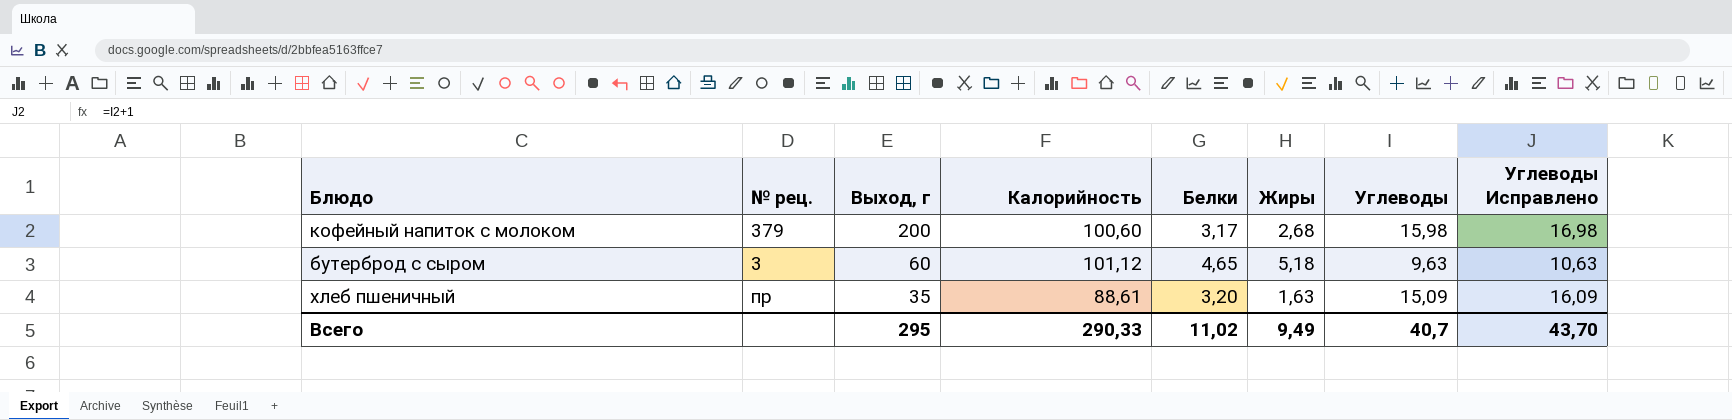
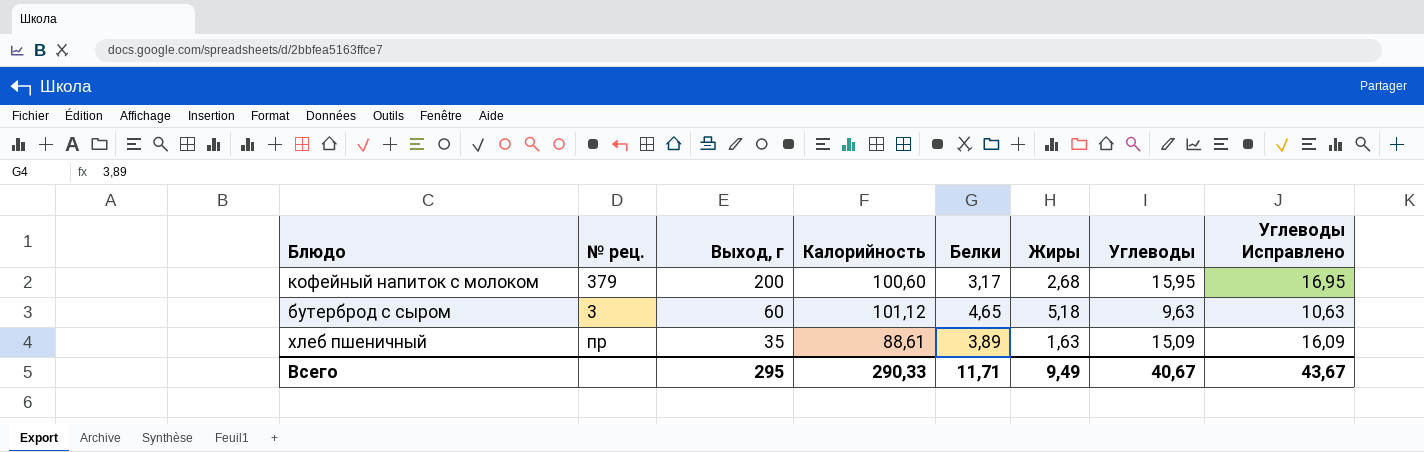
кофейный напиток с молоком | Углеводы: 15,98 -> 15,95
кофейный напиток с молоком | Углеводы Исправлено: 16,98 -> 16,95
хлеб пшеничный | Белки: 3,20 -> 3,89
Всего | Белки: 11,02 -> 11,71
Всего | Углеводы: 40,7 -> 40,67
Всего | Углеводы Исправлено: 43,70 -> 43,67

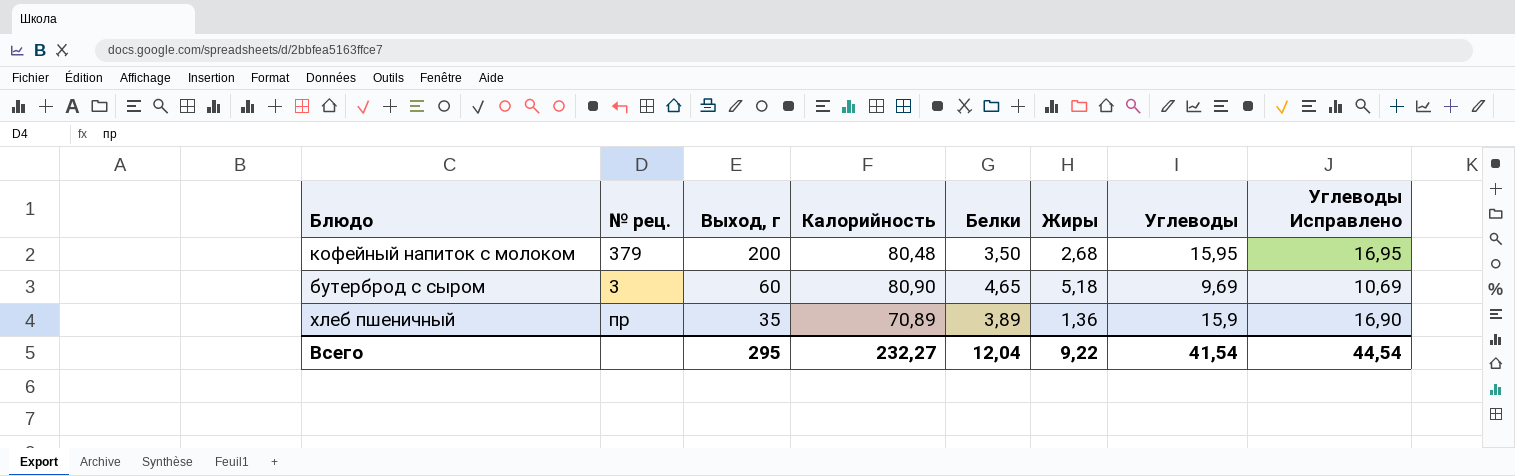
кофейный напиток с молоком | Калорийность: 100,60 -> 80,48
кофейный напиток с молоком | Белки: 3,17 -> 3,50
бутерброд с сыром | Калорийность: 101,12 -> 80,90
бутерброд с сыром | Углеводы: 9,63 -> 9,69
бутерброд с сыром | Углеводы Исправлено: 10,63 -> 10,69
хлеб пшеничный | Калорийность: 88,61 -> 70,89
хлеб пшеничный | Жиры: 1,63 -> 1,36
хлеб пшеничный | Углеводы: 15,09 -> 15,9
хлеб пшеничный | Углеводы Исправлено: 16,09 -> 16,90
Всего | Калорийность: 290,33 -> 232,27
Всего | Белки: 11,71 -> 12,04
Всего | Жиры: 9,49 -> 9,22
Всего | Углеводы: 40,67 -> 41,54
Всего | Углеводы Исправлено: 43,67 -> 44,54

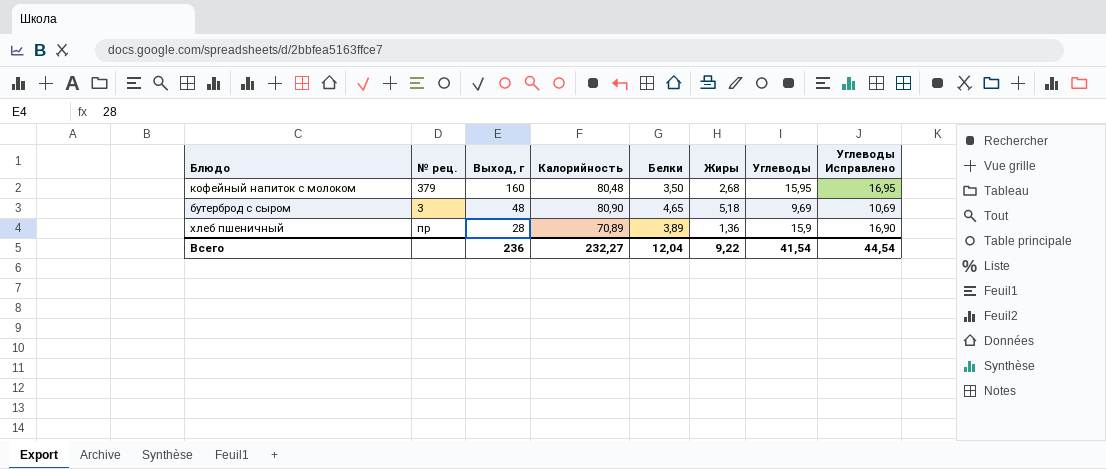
кофейный напиток с молоком | Выход, г: 200 -> 160
бутерброд с сыром | Выход, г: 60 -> 48
хлеб пшеничный | Выход, г: 35 -> 28
Всего | Выход, г: 295 -> 236

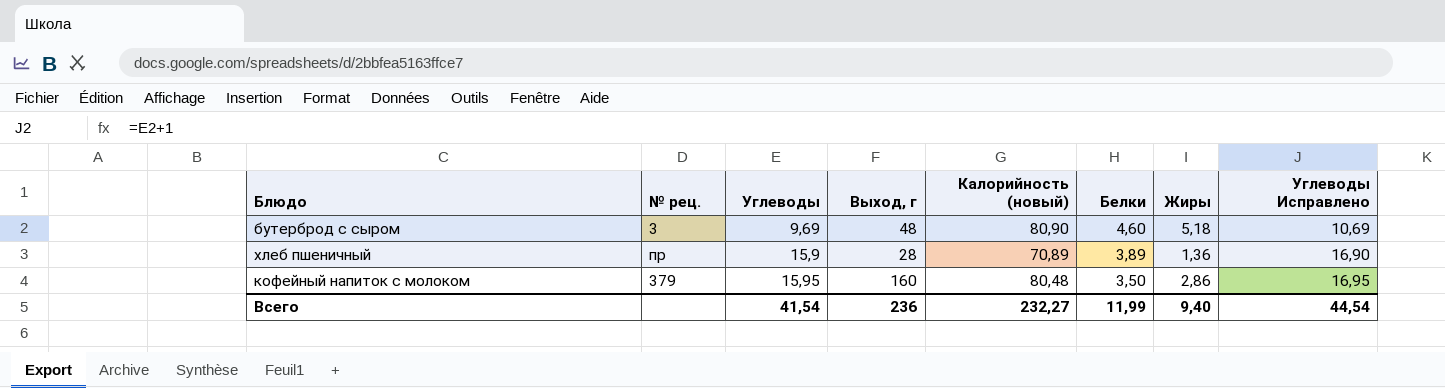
row order: Выход, г descending -> Углеводы ascending
column Углеводы | position: 7 -> 3
column name: Калорийность -> Калорийность (новый)
бутерброд с сыром | Белки: 4,65 -> 4,60
кофейный напиток с молоком | Жиры: 2,68 -> 2,86
Всего | Белки: 12,04 -> 11,99
Всего | Жиры: 9,22 -> 9,40

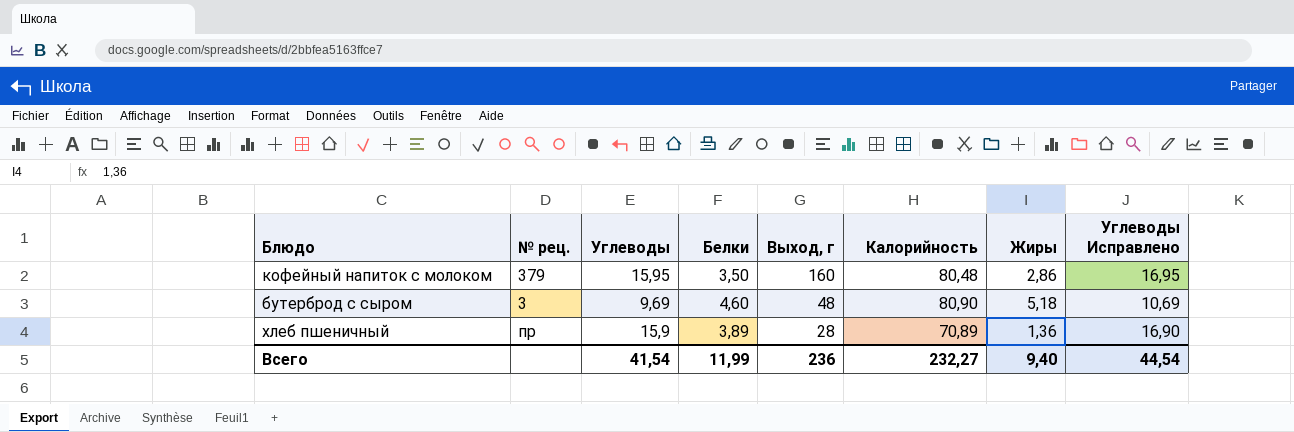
row order: Углеводы ascending -> Выход, г descending
column Белки | position: 6 -> 4
column name: Калорийность (новый) -> Калорийность

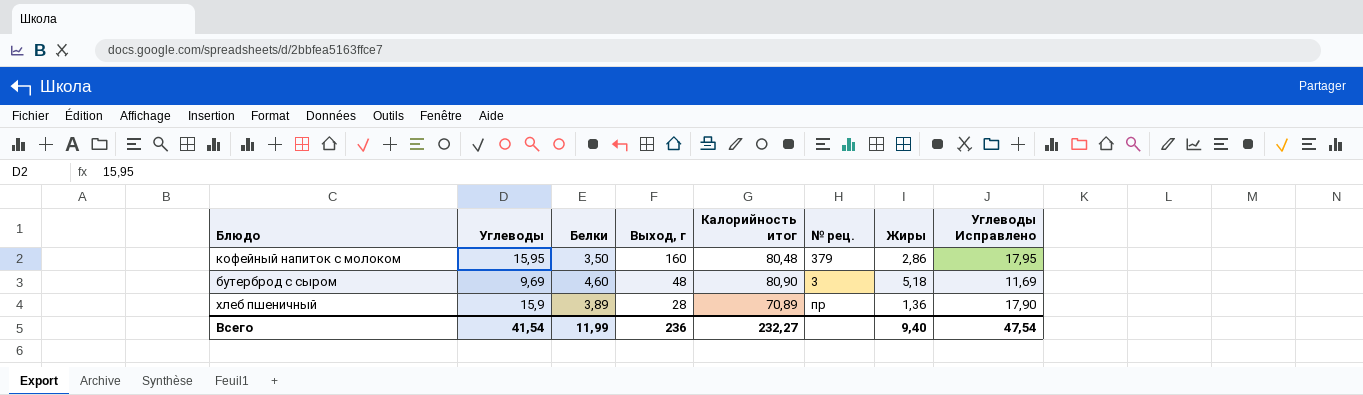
column name: Калорийность -> Калорийность итог
column № рец. | position: 2 -> 6
column Углеводы Исправлено | formula: [Углеводы] + 1 -> [Углеводы] + 2
Всего | Углеводы Исправлено: 44,54 -> 47,54

